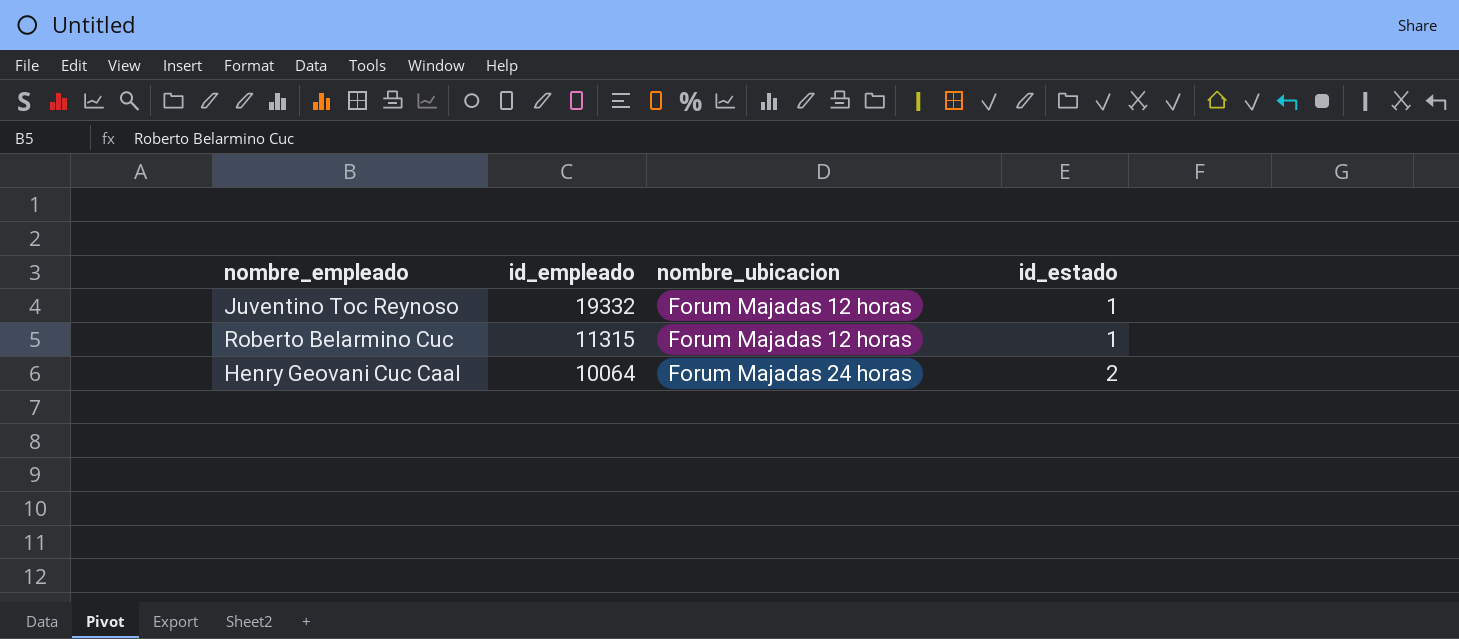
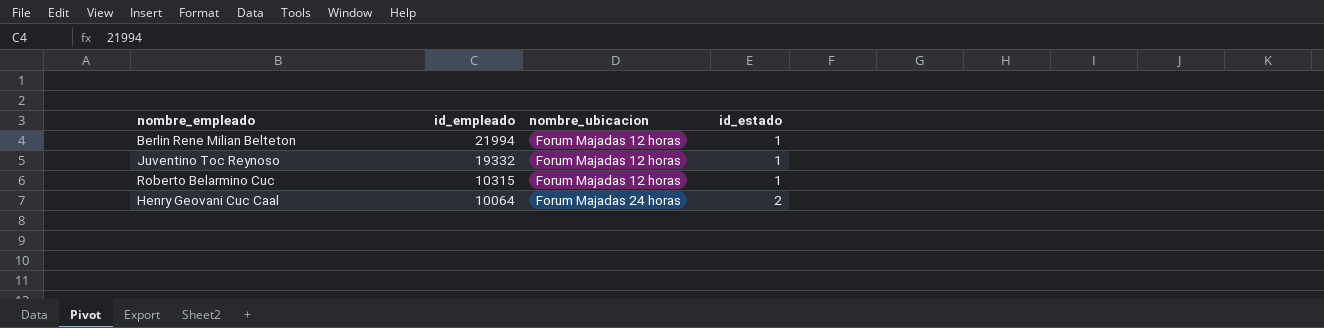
row Berlin Rene Milian Belteton: none -> 21994 | Forum Majadas 12 horas | 1
Roberto Belarmino Cuc | id_empleado: 11315 -> 10315

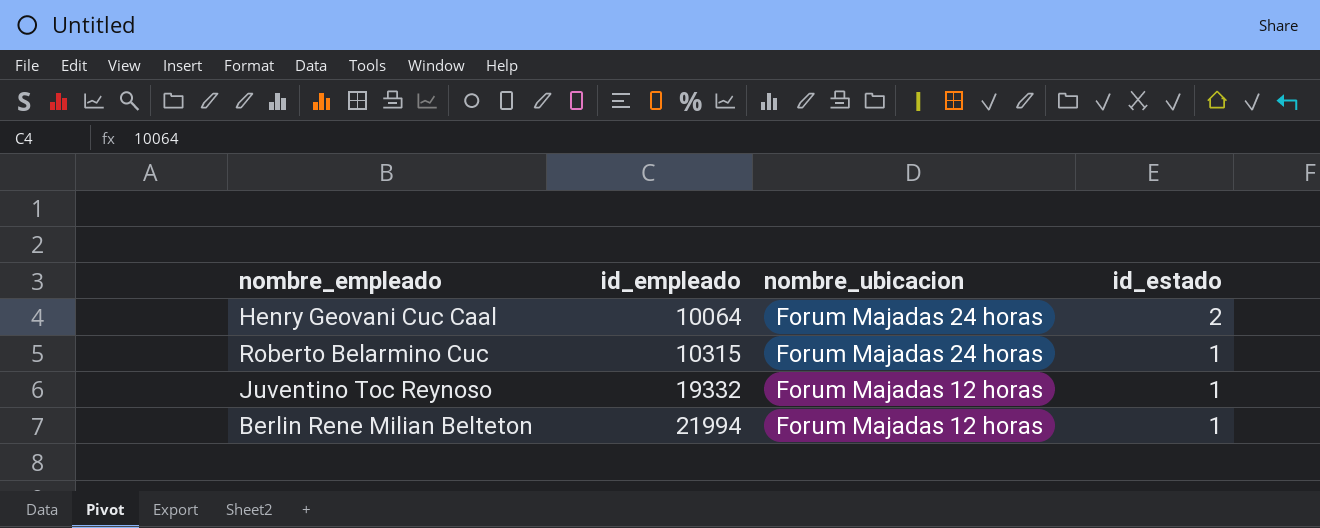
row order: id_empleado descending -> id_empleado ascending
Roberto Belarmino Cuc | nombre_ubicacion: Forum Majadas 12 horas -> Forum Majadas 24 horas

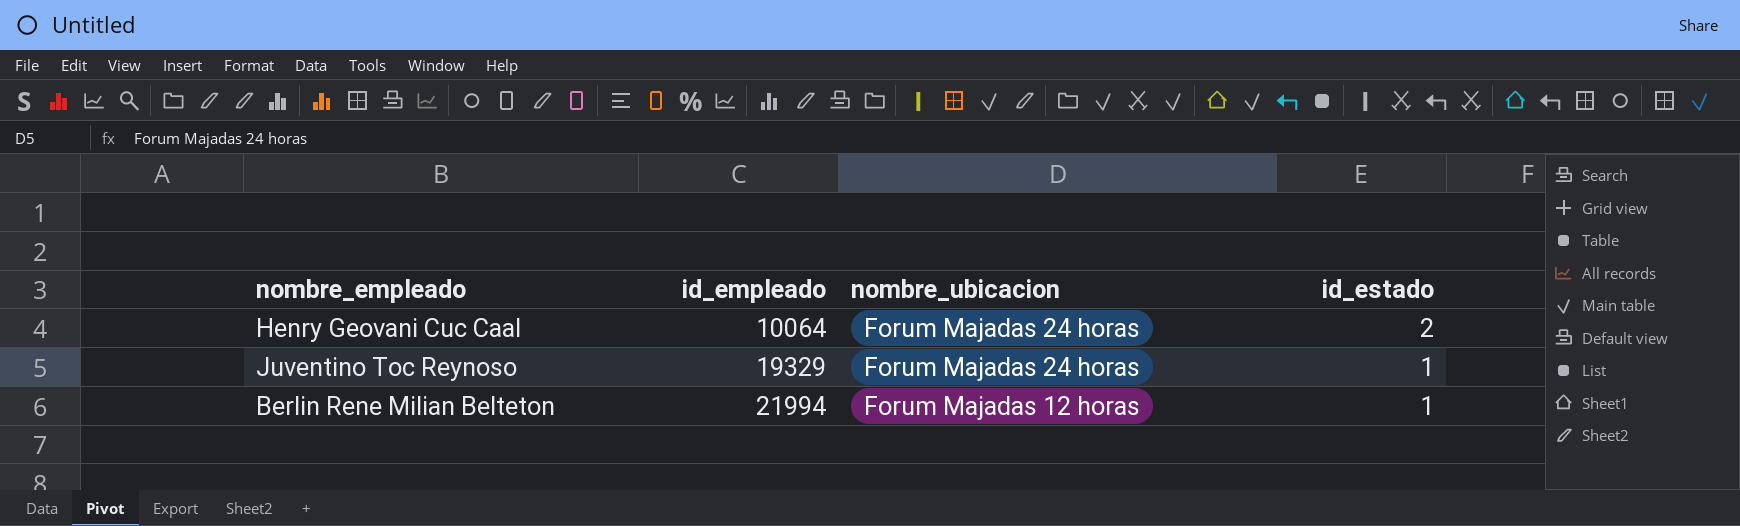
row Roberto Belarmino Cuc: 10315 | Forum Majadas 24 horas | 1 -> none
Juventino Toc Reynoso | id_empleado: 19332 -> 19329
Juventino Toc Reynoso | nombre_ubicacion: Forum Majadas 12 horas -> Forum Majadas 24 horas

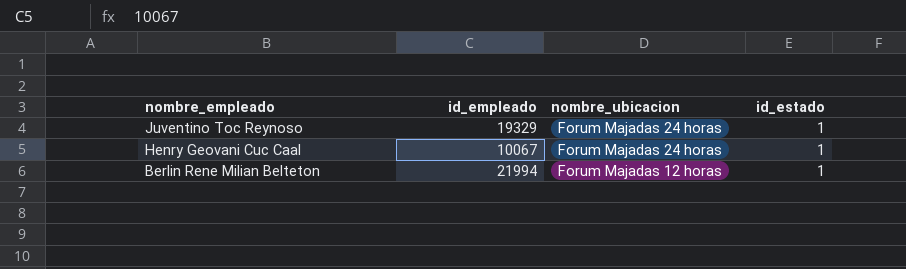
row order: id_empleado ascending -> nombre_empleado descending
Henry Geovani Cuc Caal | id_empleado: 10064 -> 10067
Henry Geovani Cuc Caal | id_estado: 2 -> 1

